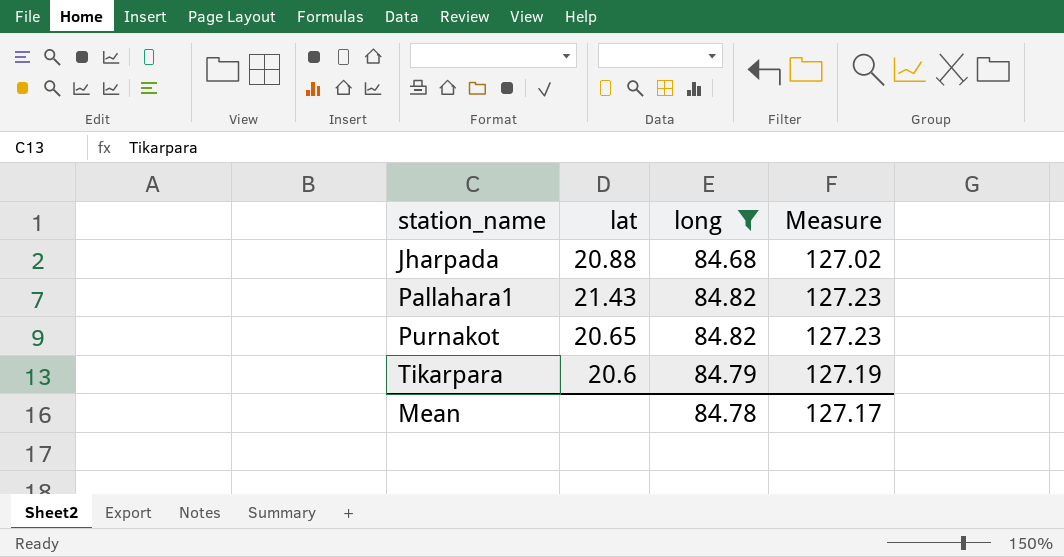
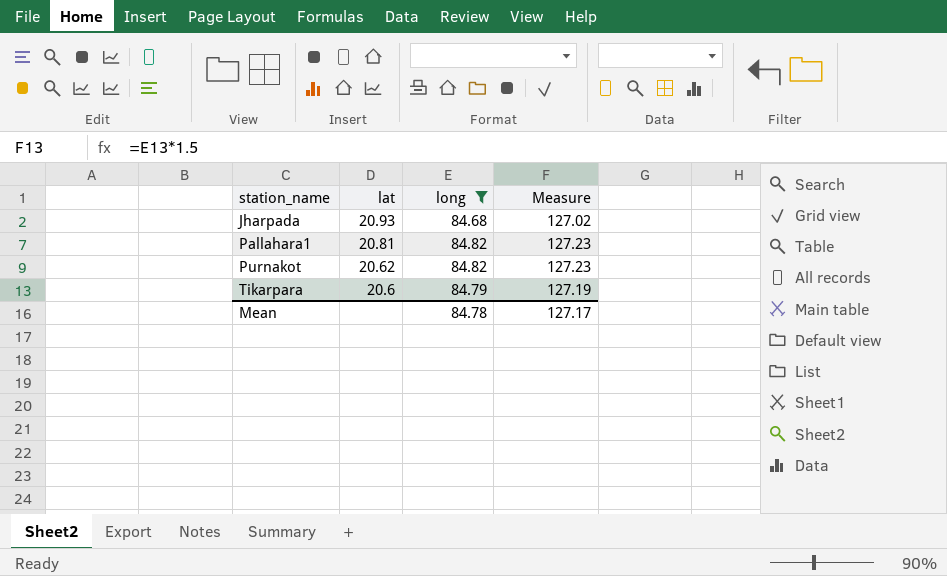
Jharpada | lat: 20.88 -> 20.93
Pallahara1 | lat: 21.43 -> 20.81
Purnakot | lat: 20.65 -> 20.62

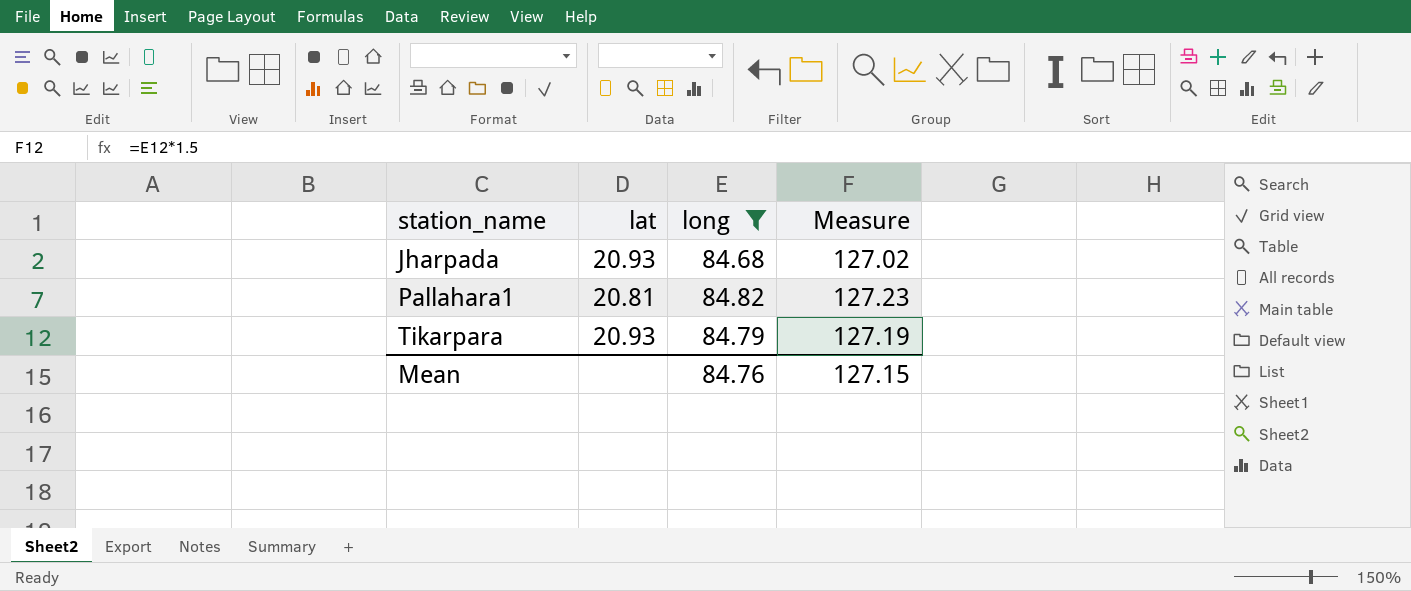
row Purnakot: 20.62 | 84.82 | 127.23 -> none
Tikarpara | lat: 20.6 -> 20.93
Mean | long: 84.78 -> 84.76
Mean | Measure: 127.17 -> 127.15

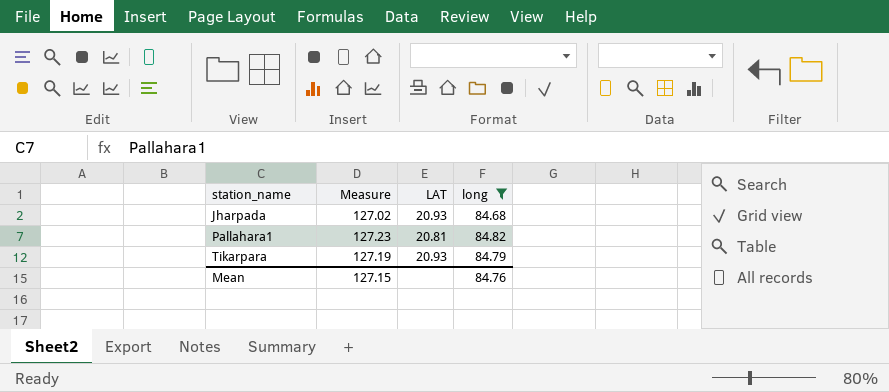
column Measure | position: 4 -> 2
column name: lat -> LAT

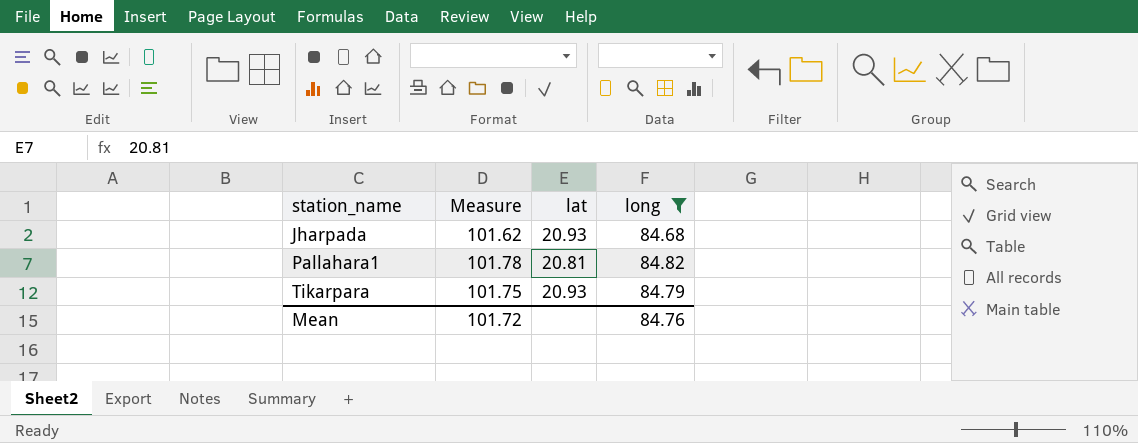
column Measure | formula: [long] * 1.5 -> [long] * 1.2
column name: LAT -> lat
Mean | Measure: 127.15 -> 101.72

